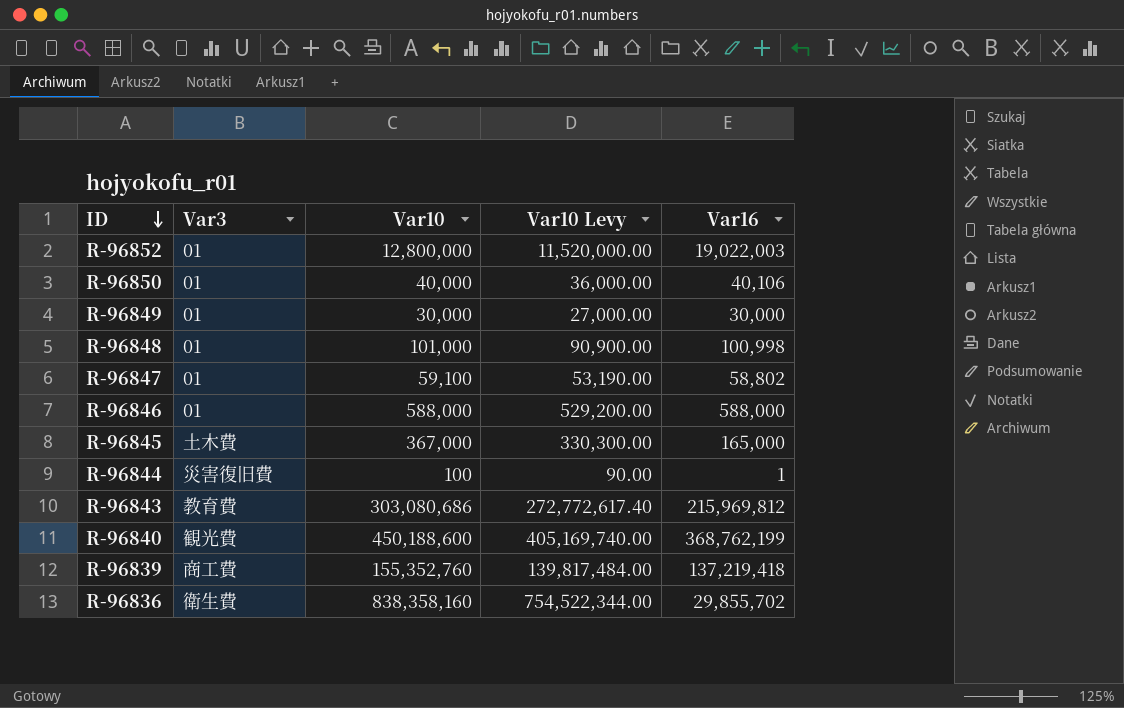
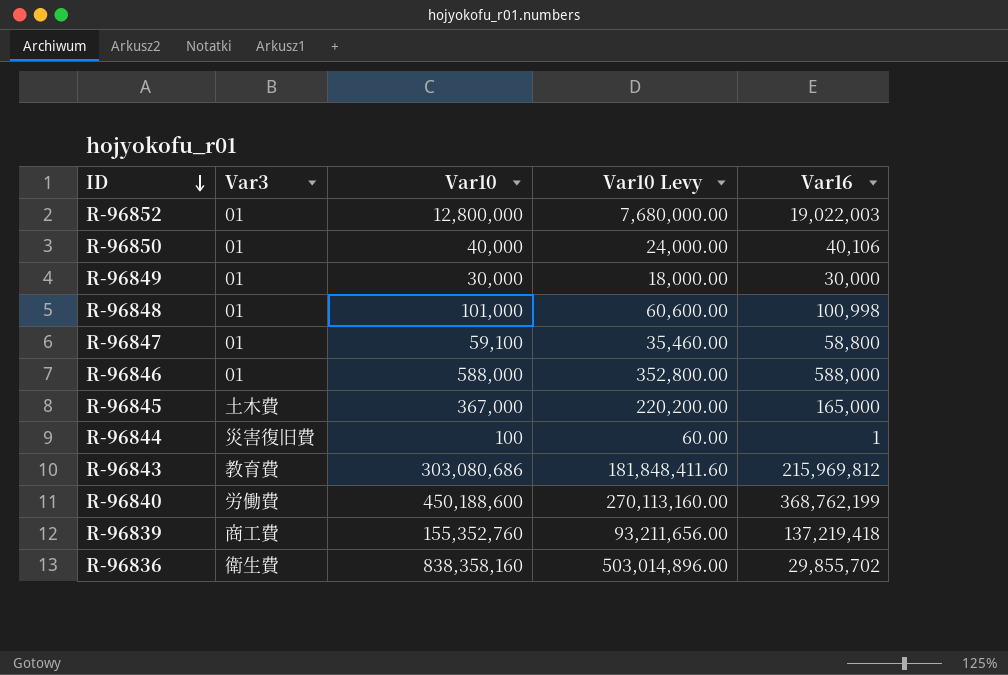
column Var10 Levy | formula: [Var10] * 0.9 -> [Var10] * 0.6
R-96847 | Var16: 58,802 -> 58,800
R-96840 | Var3: 観光費 -> 労働費

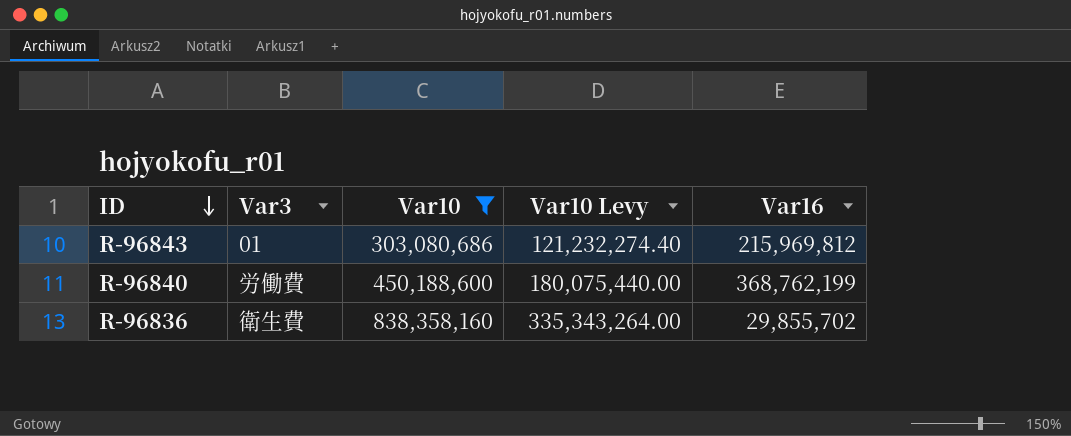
filter: none -> Var10 >= 303,080,686
column Var10 Levy | formula: [Var10] * 0.6 -> [Var10] * 0.4
R-96843 | Var3: 教育費 -> 01

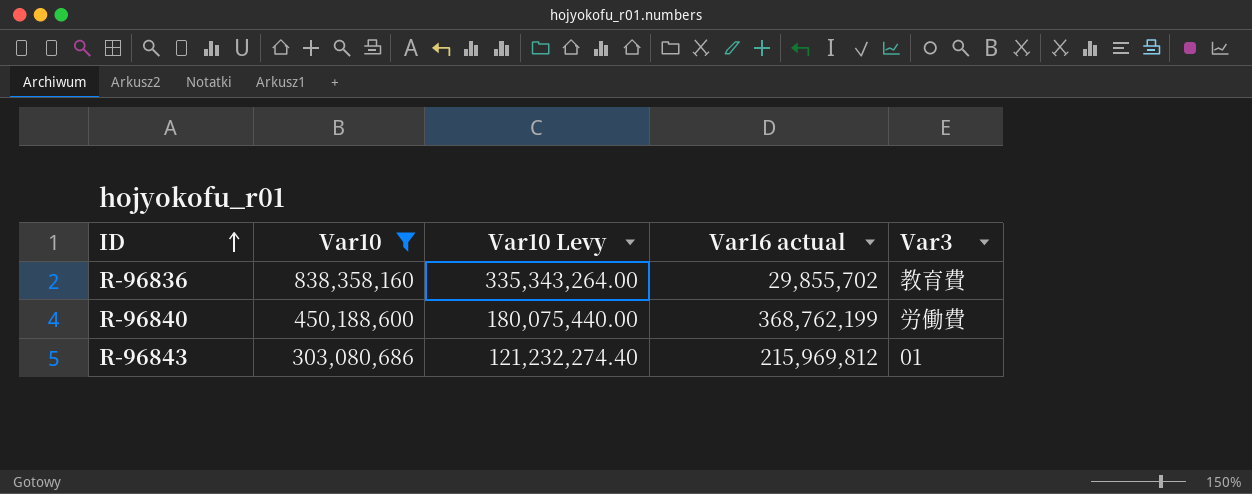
row order: ID descending -> ID ascending
column name: Var16 -> Var16 actual
column Var3 | position: 2 -> 5
R-96836 | Var3: 衛生費 -> 教育費

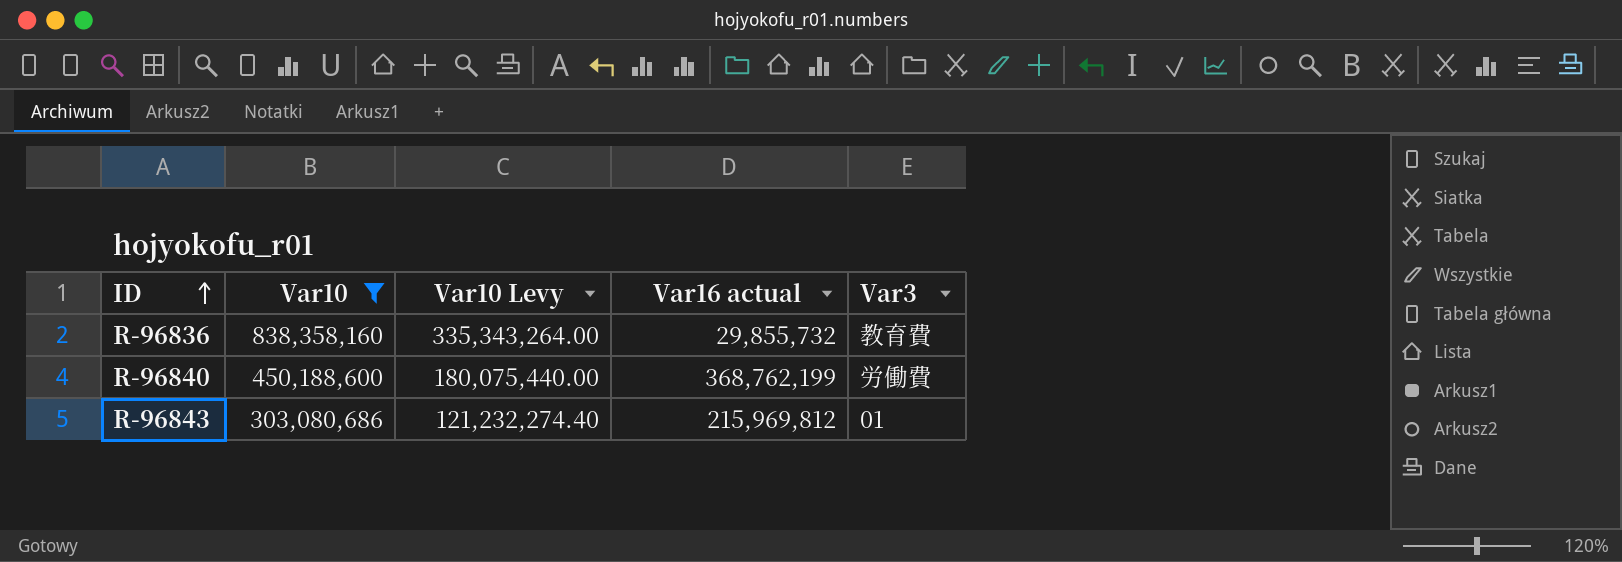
R-96836 | Var16 actual: 29,855,702 -> 29,855,732

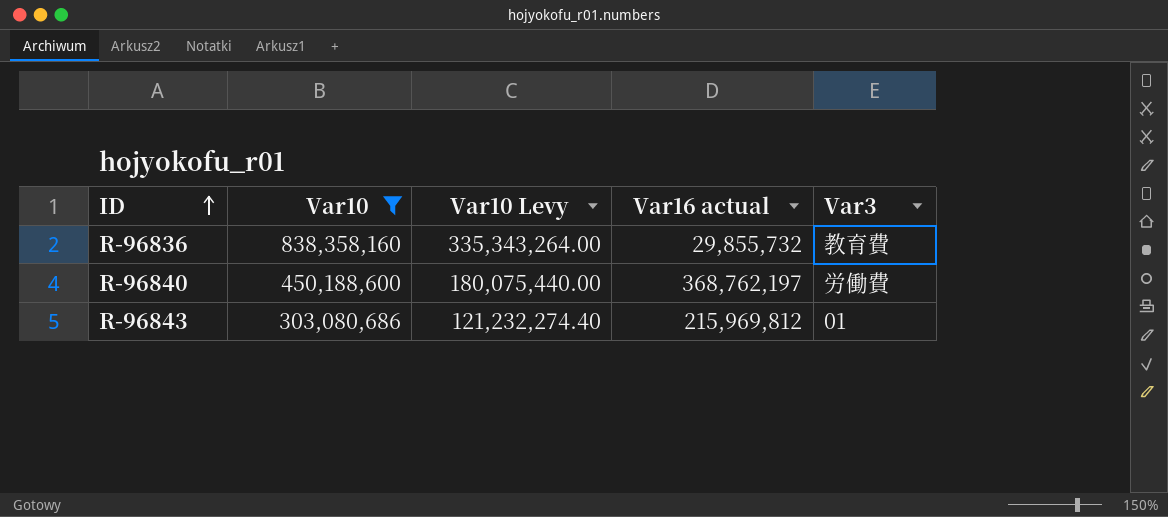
R-96840 | Var16 actual: 368,762,199 -> 368,762,197

